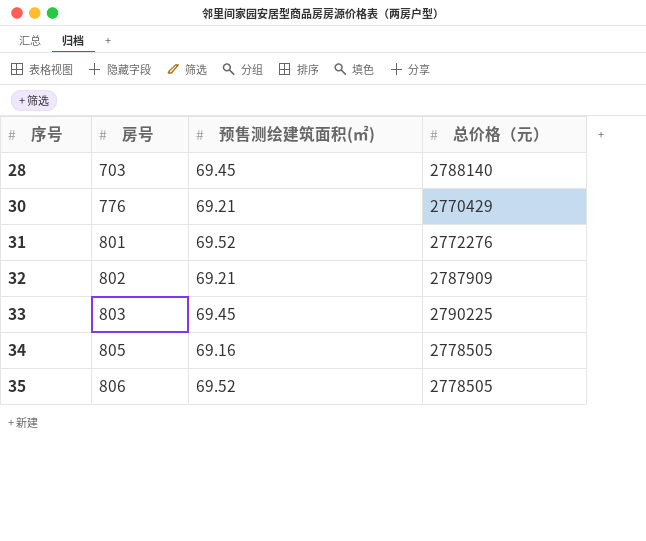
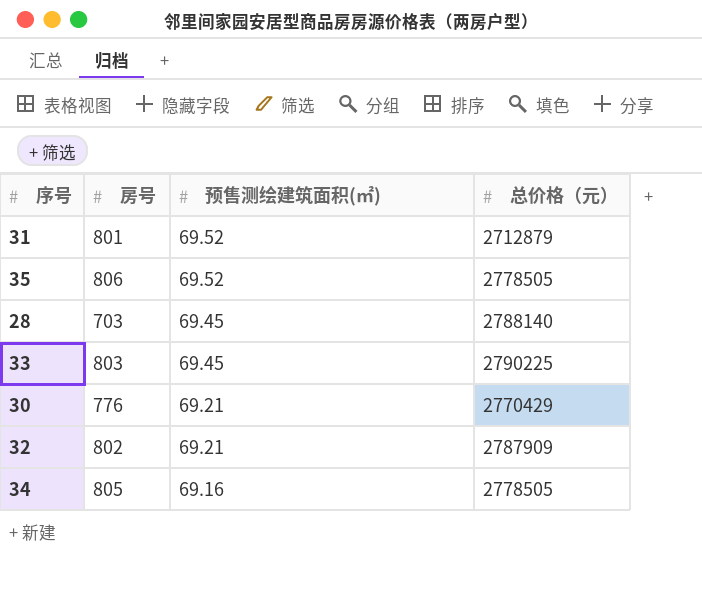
row order: 序号 ascending -> 预售测绘建筑面积(㎡) descending
31 | 总价格（元）: 2772276 -> 2712879

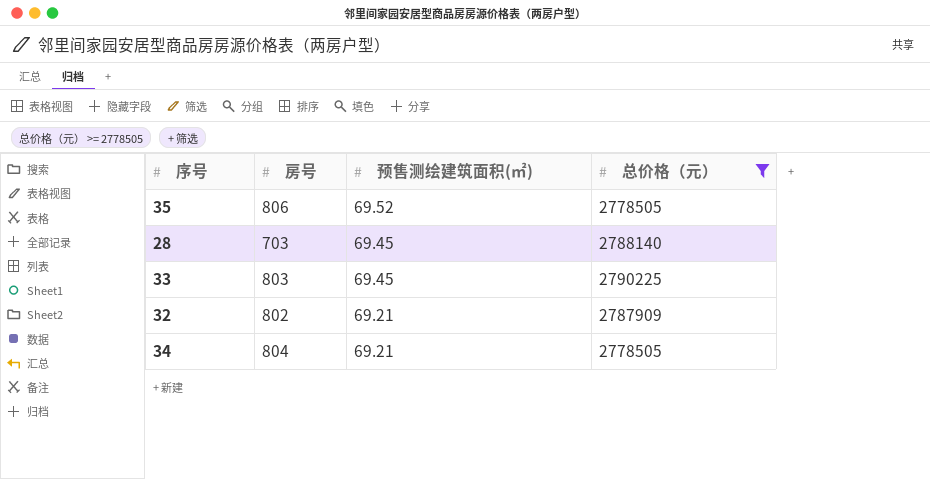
filter: none -> 总价格（元） >= 2778505
34 | 房号: 805 -> 804
34 | 预售测绘建筑面积(㎡): 69.16 -> 69.21

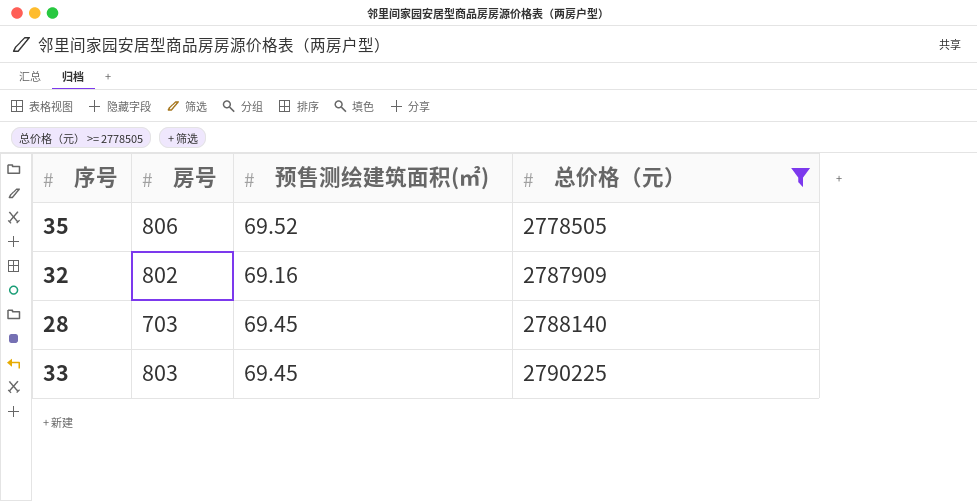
row order: 预售测绘建筑面积(㎡) descending -> 总价格（元） ascending
row 34: 804 | 69.21 | 2778505 -> none
32 | 预售测绘建筑面积(㎡): 69.21 -> 69.16

